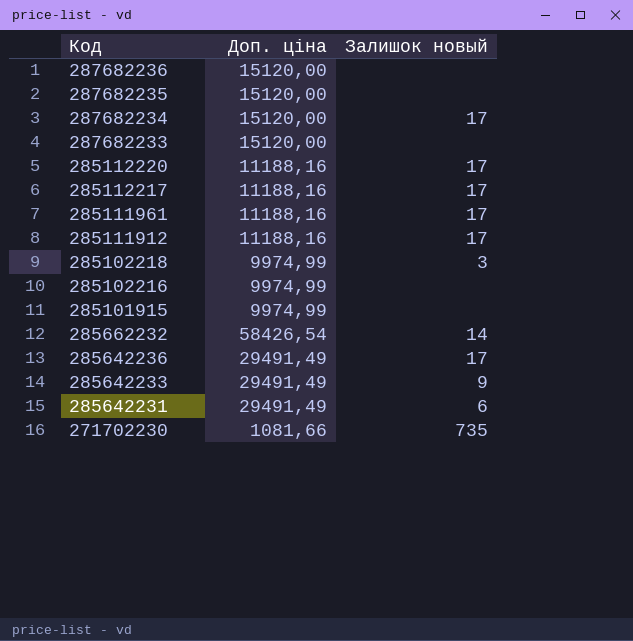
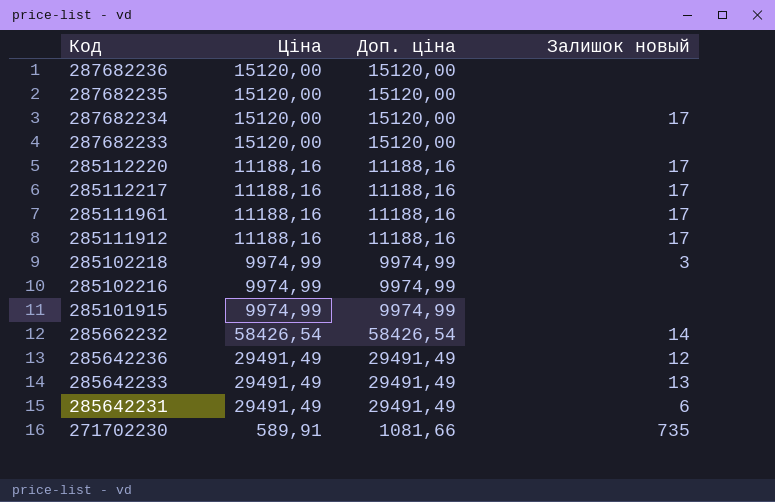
column Ціна | position: none -> 2
285642236 | Залишок новый: 17 -> 12
285642233 | Залишок новый: 9 -> 13

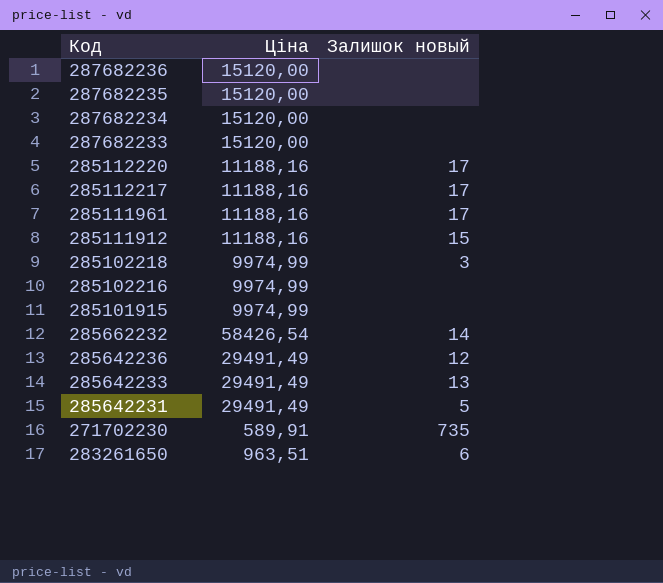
column Доп. ціна | position: 3 -> none
287682234 | Залишок новый: 17 -> none
285111912 | Залишок новый: 17 -> 15
285642231 | Залишок новый: 6 -> 5
row 283261650: none -> 963,51 | 6

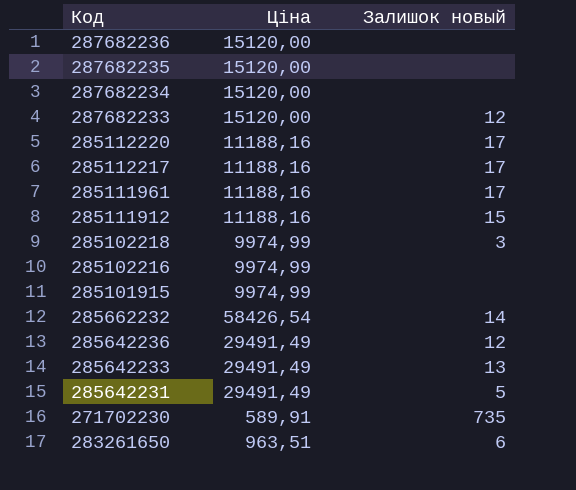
287682233 | Залишок новый: none -> 12

